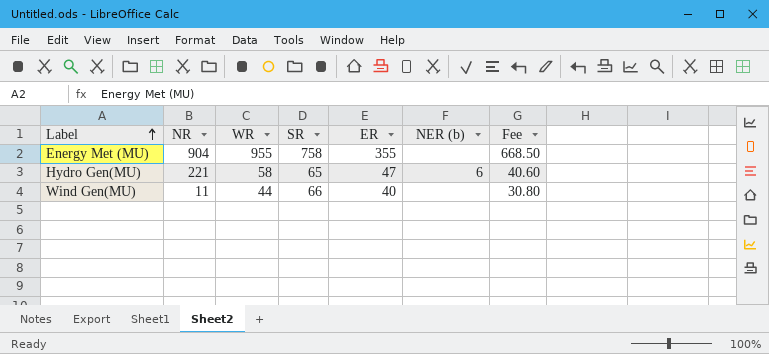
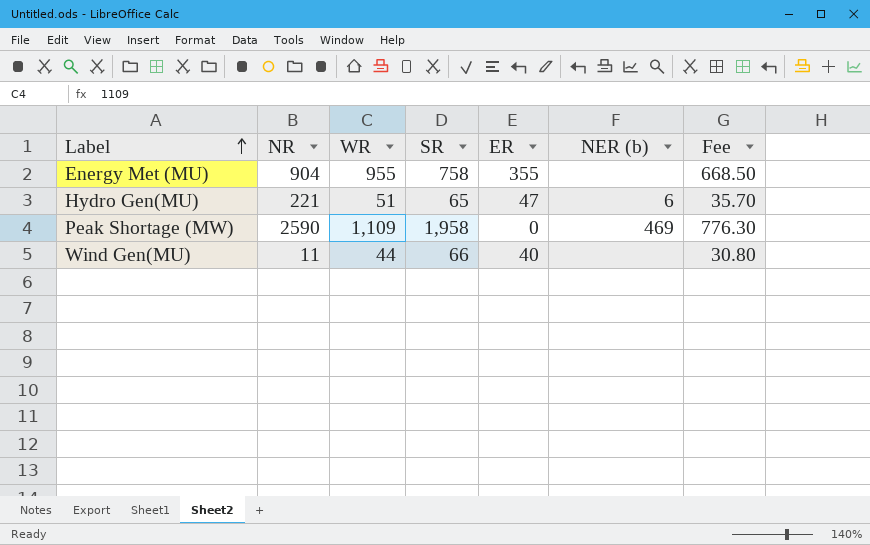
Hydro Gen(MU) | WR: 58 -> 51
Hydro Gen(MU) | Fee: 40.60 -> 35.70
row Peak Shortage (MW): none -> 2590 | 1,109 | 1,958 | 0 | 469 | 776.30

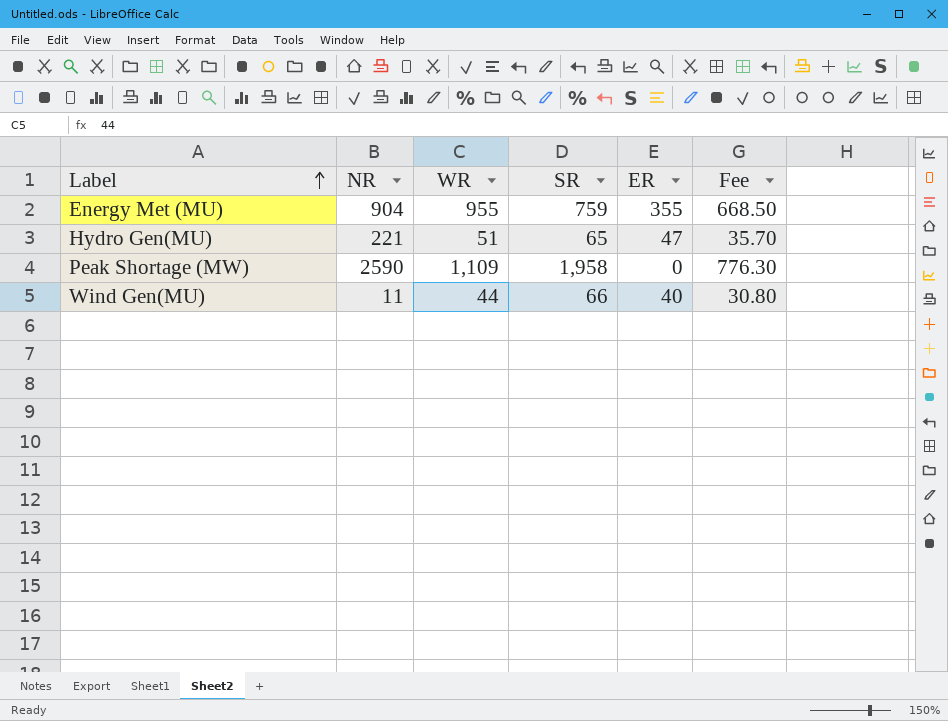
column NER (b) | position: 6 -> none
Energy Met (MU) | SR: 758 -> 759

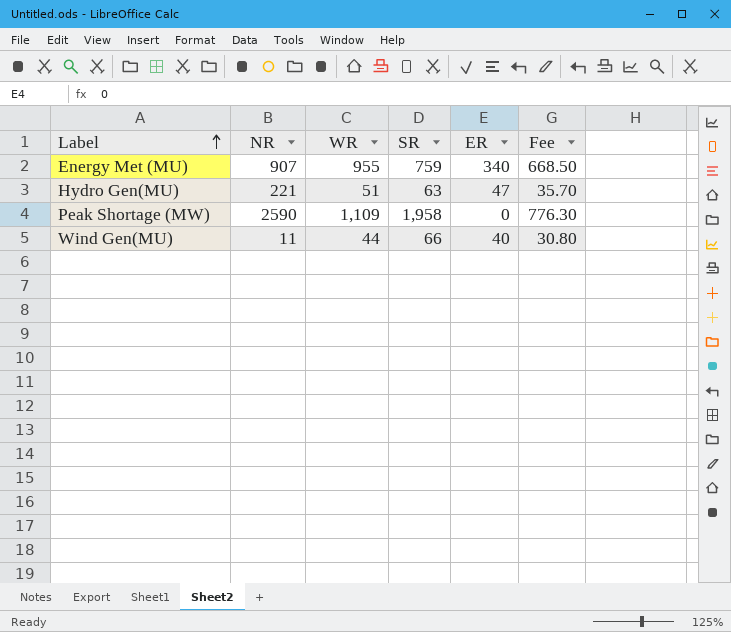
Energy Met (MU) | NR: 904 -> 907
Energy Met (MU) | ER: 355 -> 340
Hydro Gen(MU) | SR: 65 -> 63

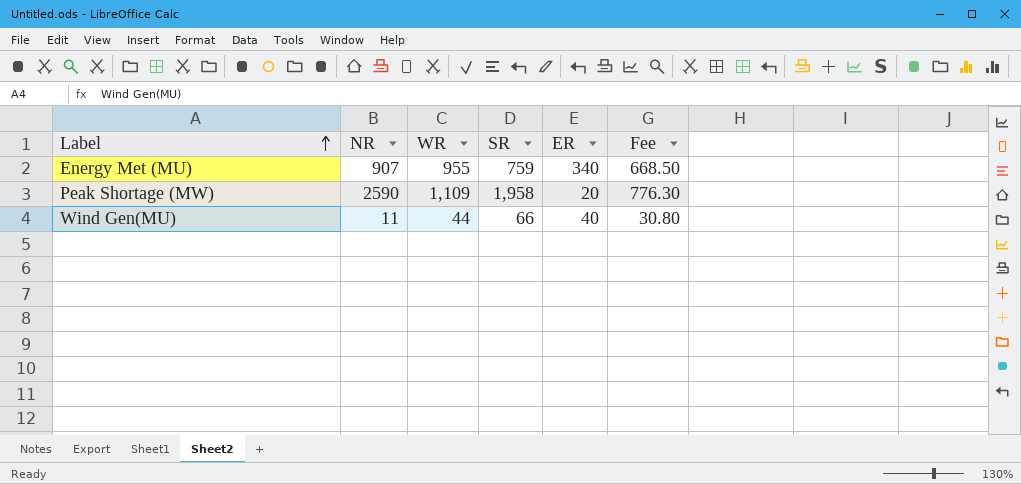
row Hydro Gen(MU): 221 | 51 | 63 | 47 | 35.70 -> none
Peak Shortage (MW) | ER: 0 -> 20

